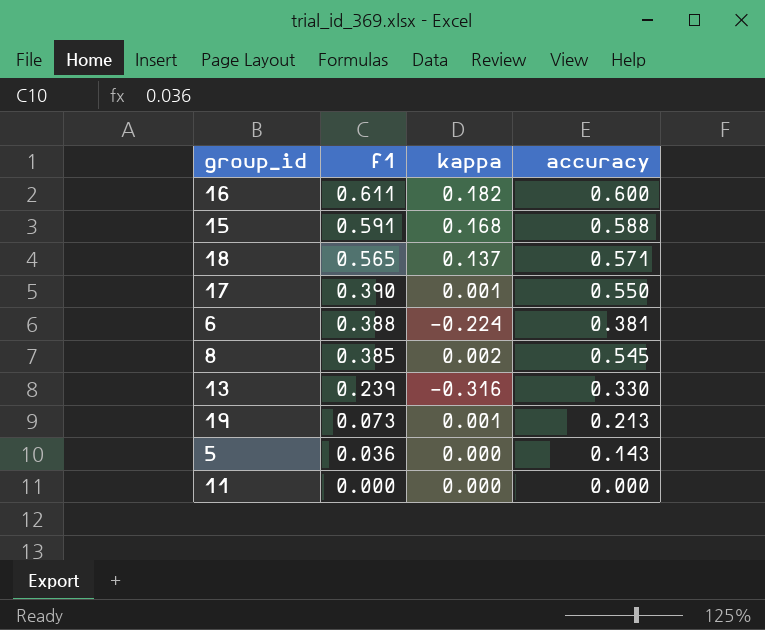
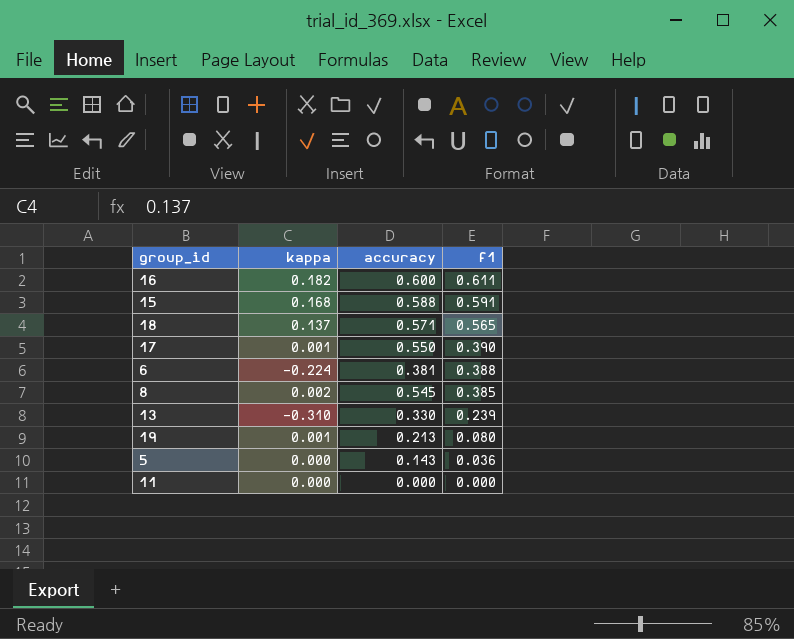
column f1 | position: 2 -> 4
13 | kappa: -0.316 -> -0.310
19 | f1: 0.073 -> 0.080

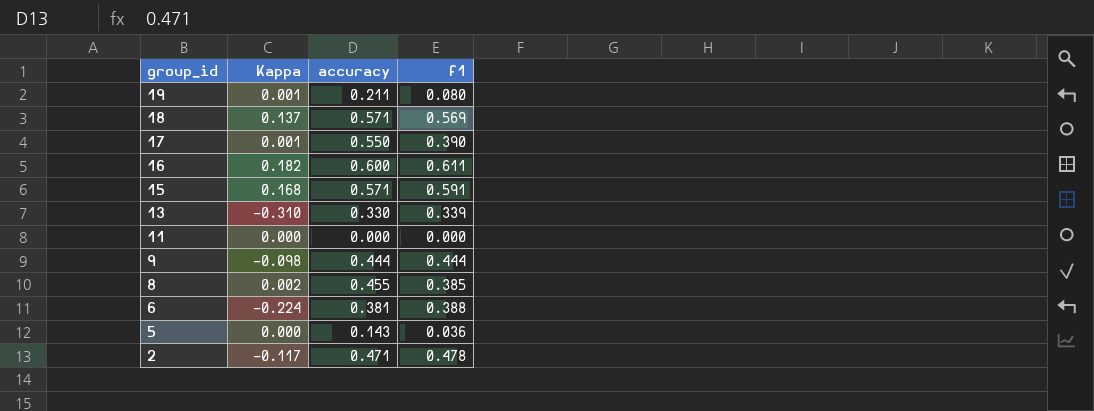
row order: f1 descending -> group_id descending
column name: kappa -> Kappa
19 | accuracy: 0.213 -> 0.211
18 | f1: 0.565 -> 0.569
15 | accuracy: 0.588 -> 0.571
13 | f1: 0.239 -> 0.339
row 9: none -> -0.098 | 0.444 | 0.444
8 | accuracy: 0.545 -> 0.455
row 2: none -> -0.117 | 0.471 | 0.478

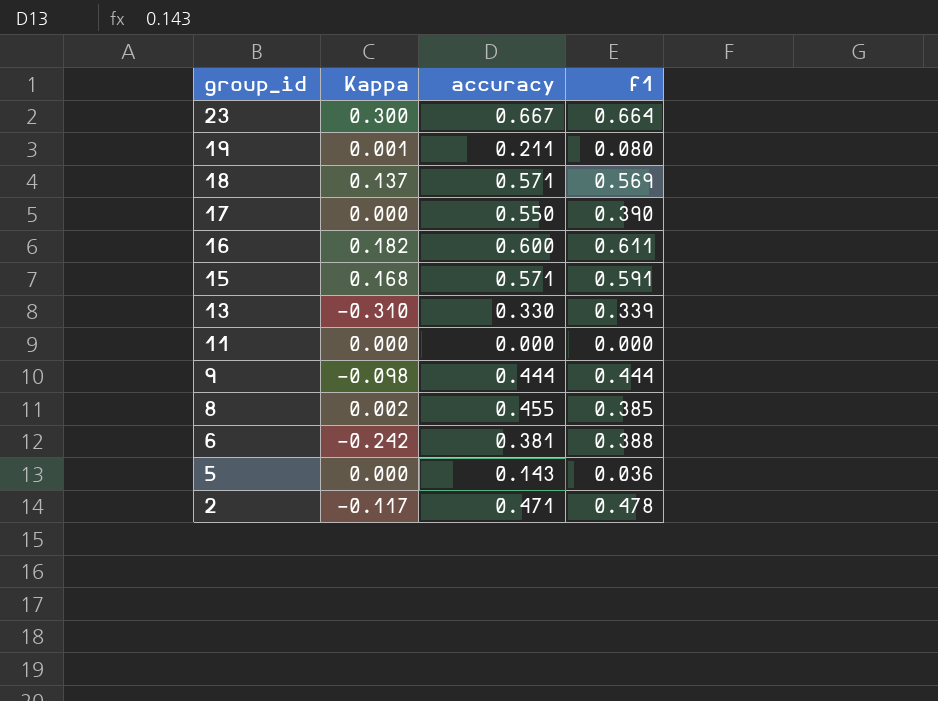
row 23: none -> 0.300 | 0.667 | 0.664
17 | Kappa: 0.001 -> 0.000
6 | Kappa: -0.224 -> -0.242

